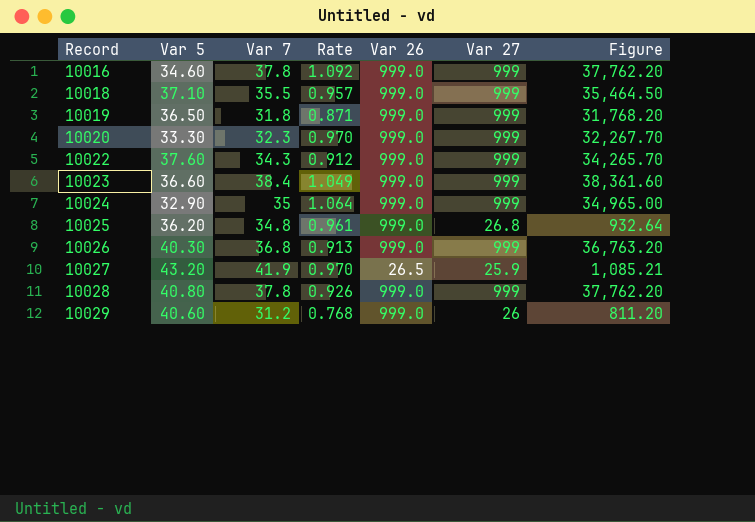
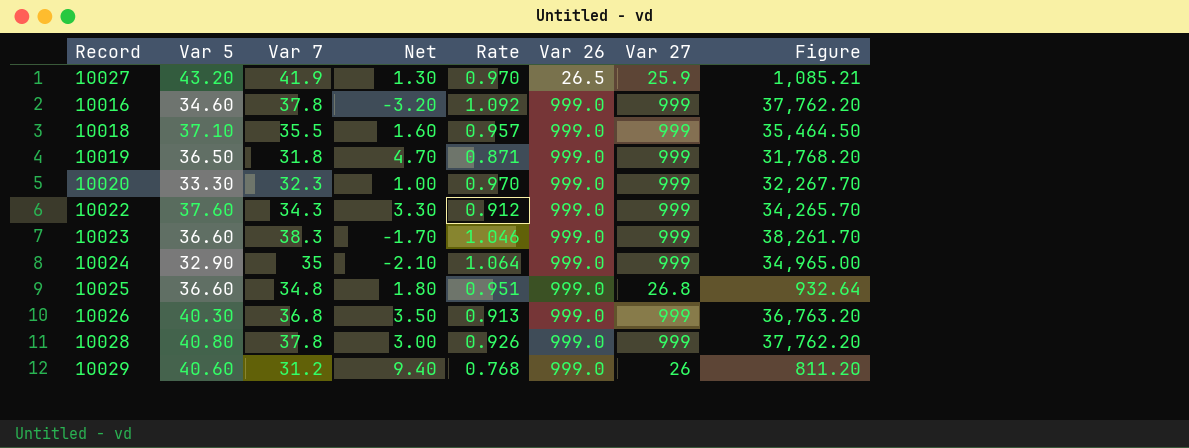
row order: Record ascending -> Var 26 ascending
column Net | formula: none -> [Var 5] - [Var 7]
10023 | Var 7: 38.4 -> 38.3
10023 | Rate: 1.049 -> 1.046
10023 | Figure: 38,361.60 -> 38,261.70
10025 | Var 5: 36.20 -> 36.60
10025 | Rate: 0.961 -> 0.951

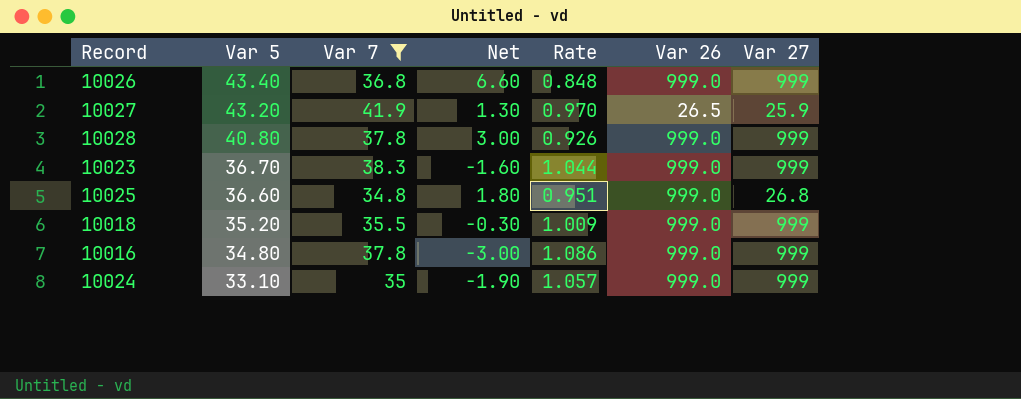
filter: none -> Var 7 >= 34.8
row order: Var 26 ascending -> Var 5 descending
column Figure | formula: [Var 7] * [Var 27] -> none
10026 | Var 5: 40.30 -> 43.40
10026 | Net: 3.50 -> 6.60
10026 | Rate: 0.913 -> 0.848
10023 | Var 5: 36.60 -> 36.70
10023 | Net: -1.70 -> -1.60
10023 | Rate: 1.046 -> 1.044
10018 | Var 5: 37.10 -> 35.20
10018 | Net: 1.60 -> -0.30
10018 | Rate: 0.957 -> 1.009
10016 | Var 5: 34.60 -> 34.80
10016 | Net: -3.20 -> -3.00
10016 | Rate: 1.092 -> 1.086
10024 | Var 5: 32.90 -> 33.10
10024 | Net: -2.10 -> -1.90
10024 | Rate: 1.064 -> 1.057

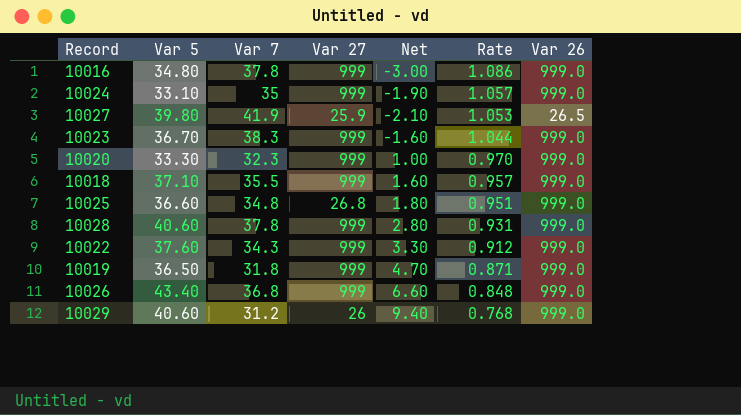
filter: Var 7 >= 34.8 -> none
row order: Var 5 descending -> Rate descending
column Var 27 | position: 7 -> 4
10027 | Var 5: 43.20 -> 39.80
10027 | Net: 1.30 -> -2.10
10027 | Rate: 0.970 -> 1.053
10018 | Var 5: 35.20 -> 37.10
10018 | Net: -0.30 -> 1.60
10018 | Rate: 1.009 -> 0.957
10028 | Var 5: 40.80 -> 40.60
10028 | Net: 3.00 -> 2.80
10028 | Rate: 0.926 -> 0.931

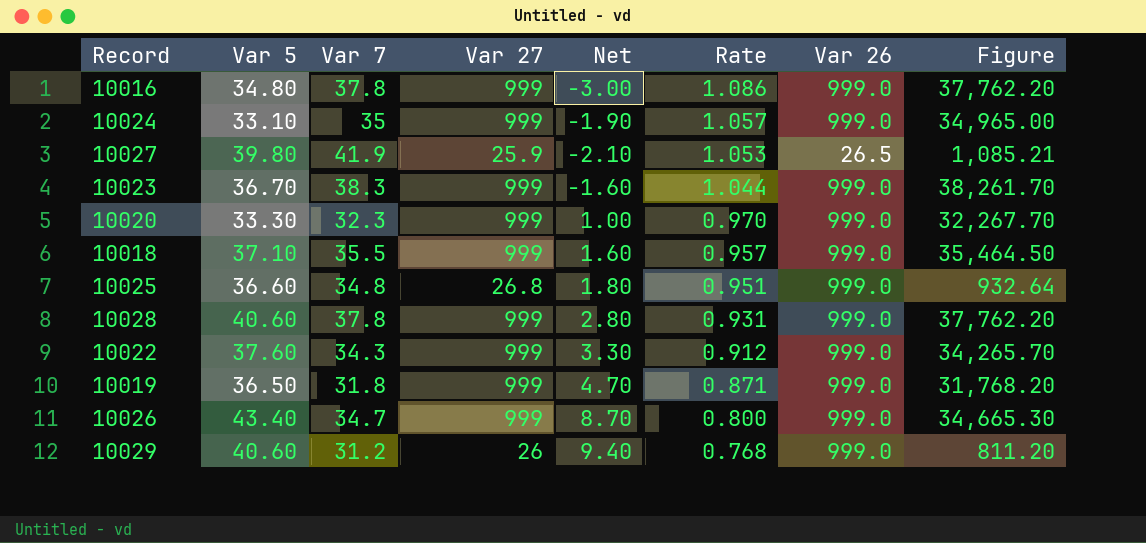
column Figure | formula: none -> [Var 7] * [Var 27]
10026 | Var 7: 36.8 -> 34.7
10026 | Net: 6.60 -> 8.70
10026 | Rate: 0.848 -> 0.800

